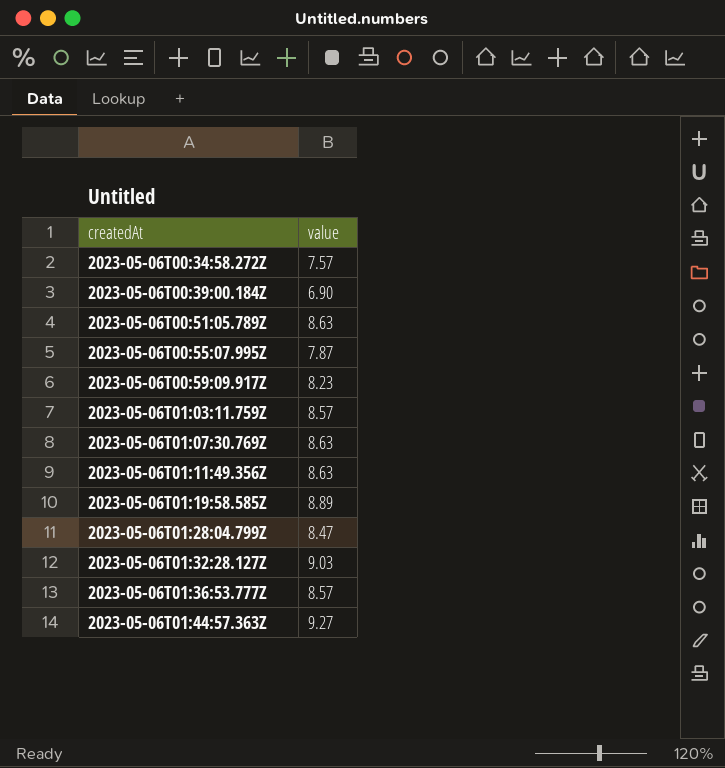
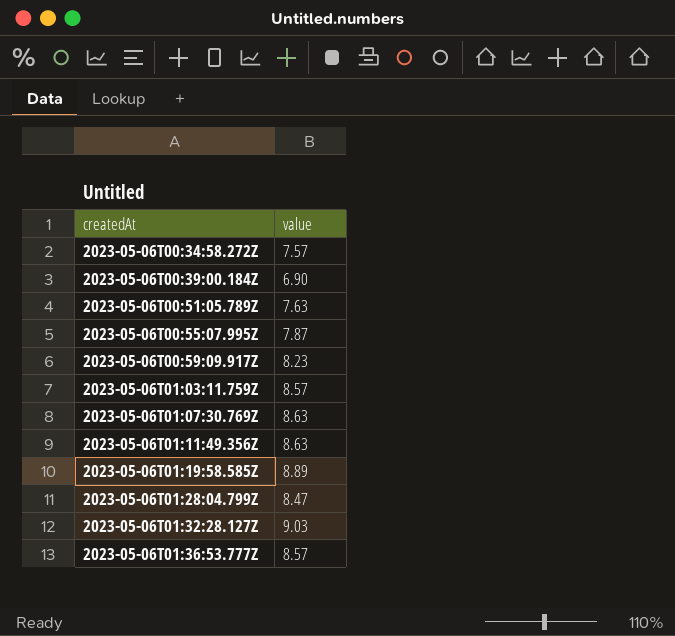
row 2023-05-06T01:44:57.363Z: 9.27 -> none
2023-05-06T00:51:05.789Z | value: 8.63 -> 7.63

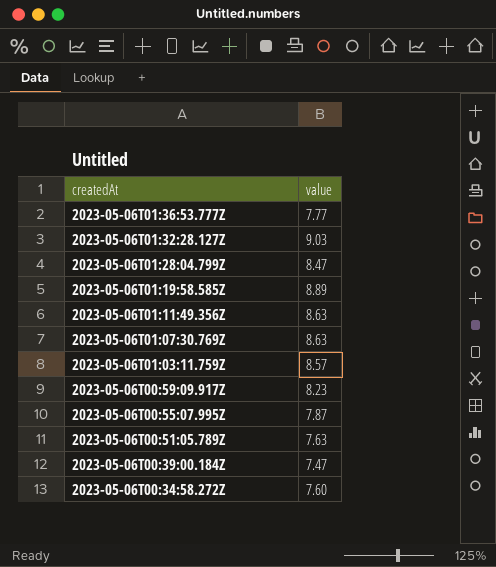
row order: createdAt ascending -> createdAt descending
2023-05-06T01:36:53.777Z | value: 8.57 -> 7.77
2023-05-06T00:39:00.184Z | value: 6.90 -> 7.47
2023-05-06T00:34:58.272Z | value: 7.57 -> 7.60

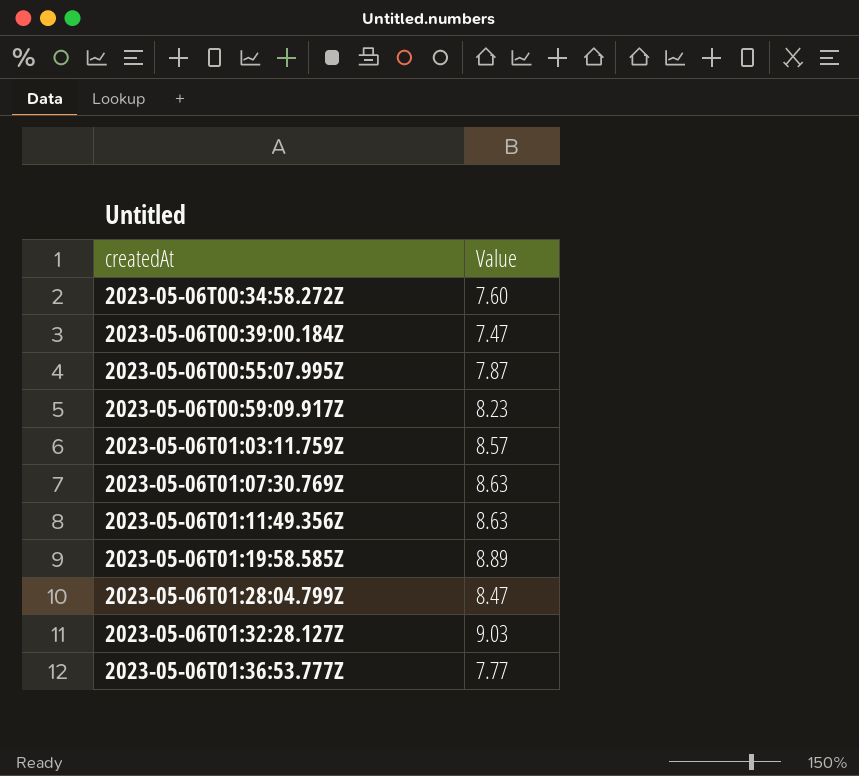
row order: createdAt descending -> createdAt ascending
column name: value -> Value
row 2023-05-06T00:51:05.789Z: 7.63 -> none

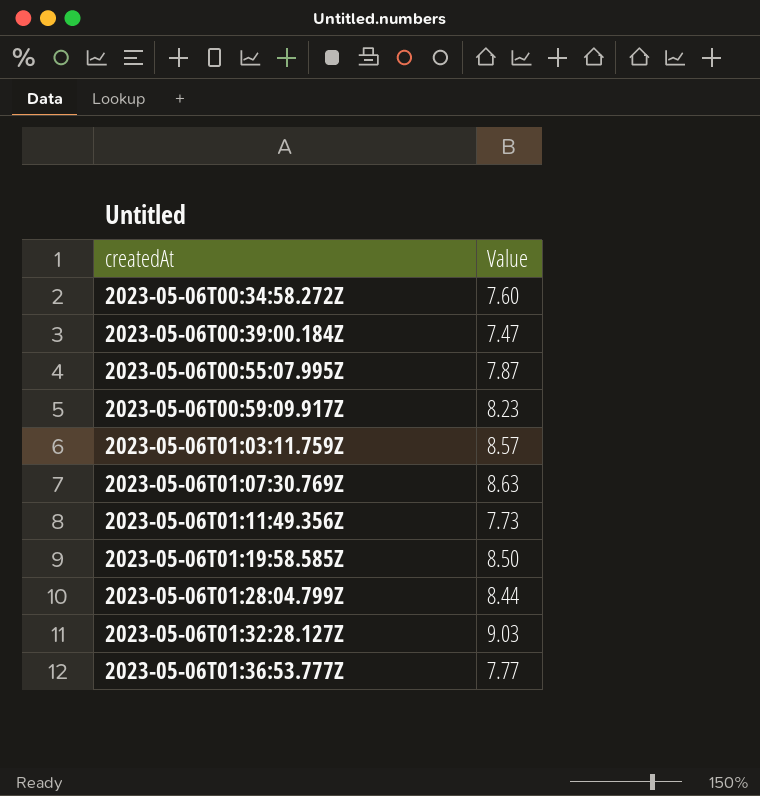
2023-05-06T01:11:49.356Z | Value: 8.63 -> 7.73
2023-05-06T01:19:58.585Z | Value: 8.89 -> 8.50
2023-05-06T01:28:04.799Z | Value: 8.47 -> 8.44

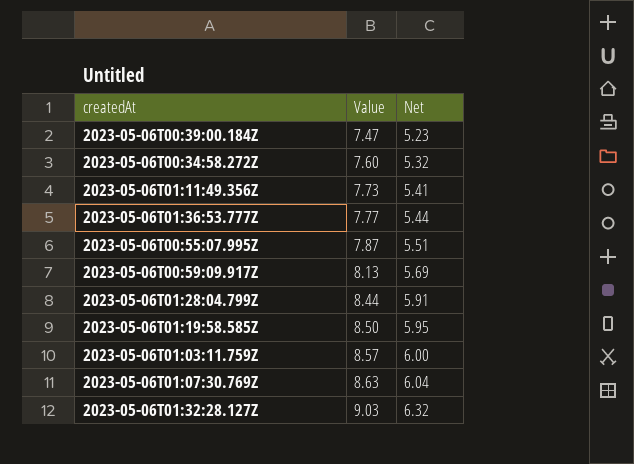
row order: createdAt ascending -> Value ascending
column Net | formula: none -> [Value] * 0.7
2023-05-06T00:59:09.917Z | Value: 8.23 -> 8.13

